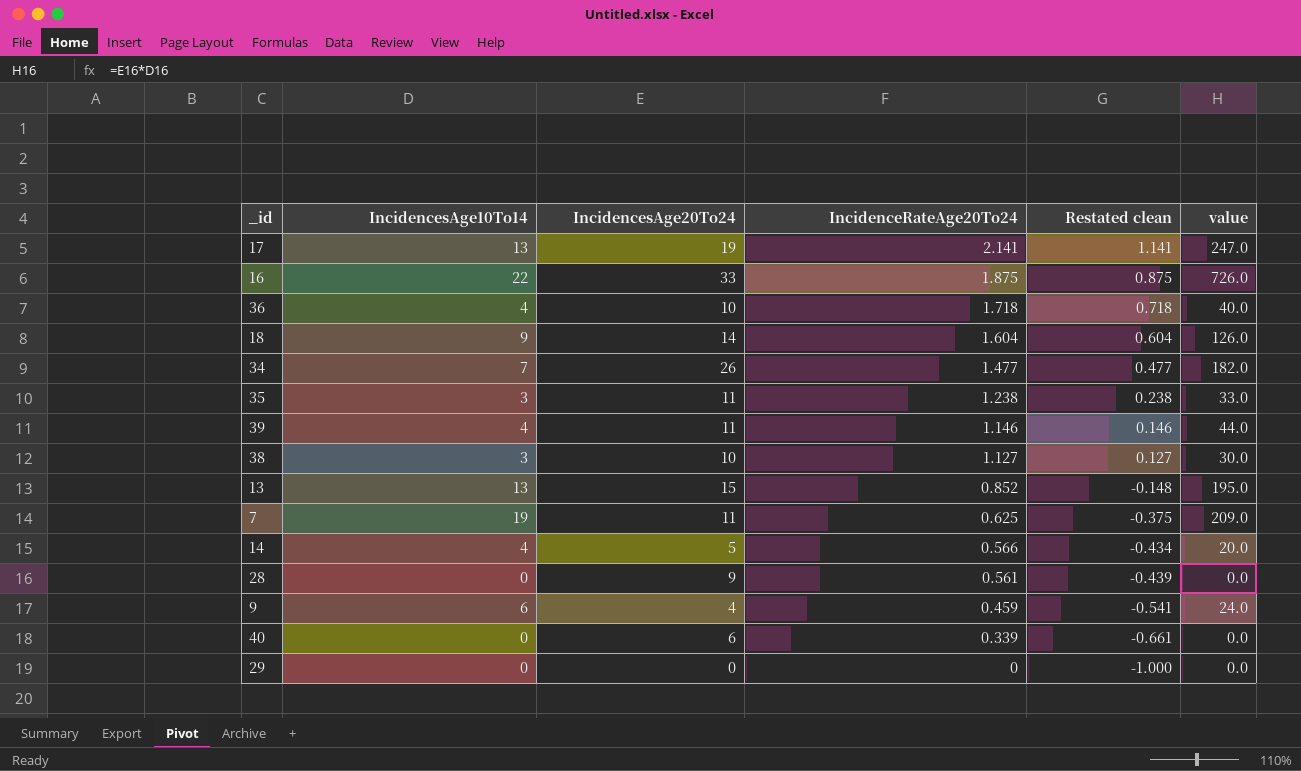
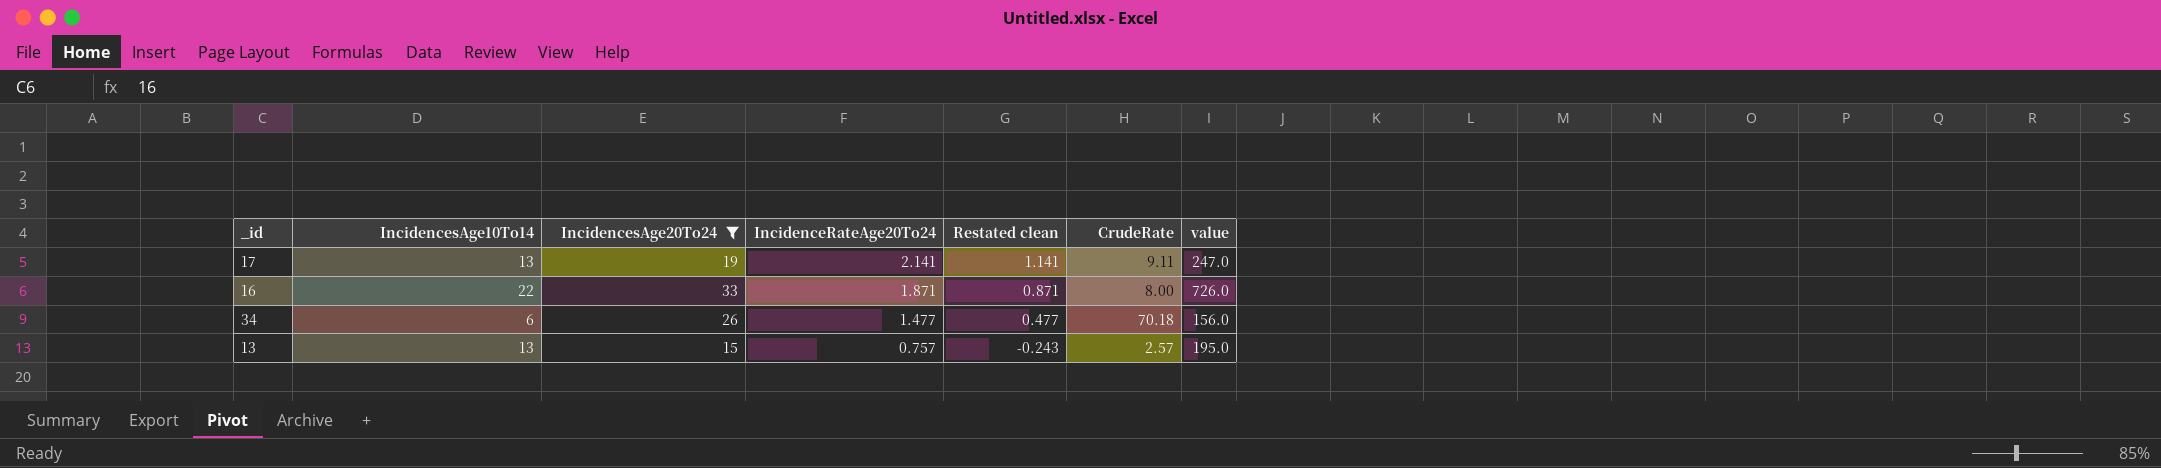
filter: none -> IncidencesAge20To24 >= 15
column CrudeRate | position: none -> 6
16 | IncidenceRateAge20To24: 1.875 -> 1.871
16 | Restated clean: 0.875 -> 0.871
34 | IncidencesAge10To14: 7 -> 6
34 | value: 182.0 -> 156.0
13 | IncidenceRateAge20To24: 0.852 -> 0.757
13 | Restated clean: -0.148 -> -0.243

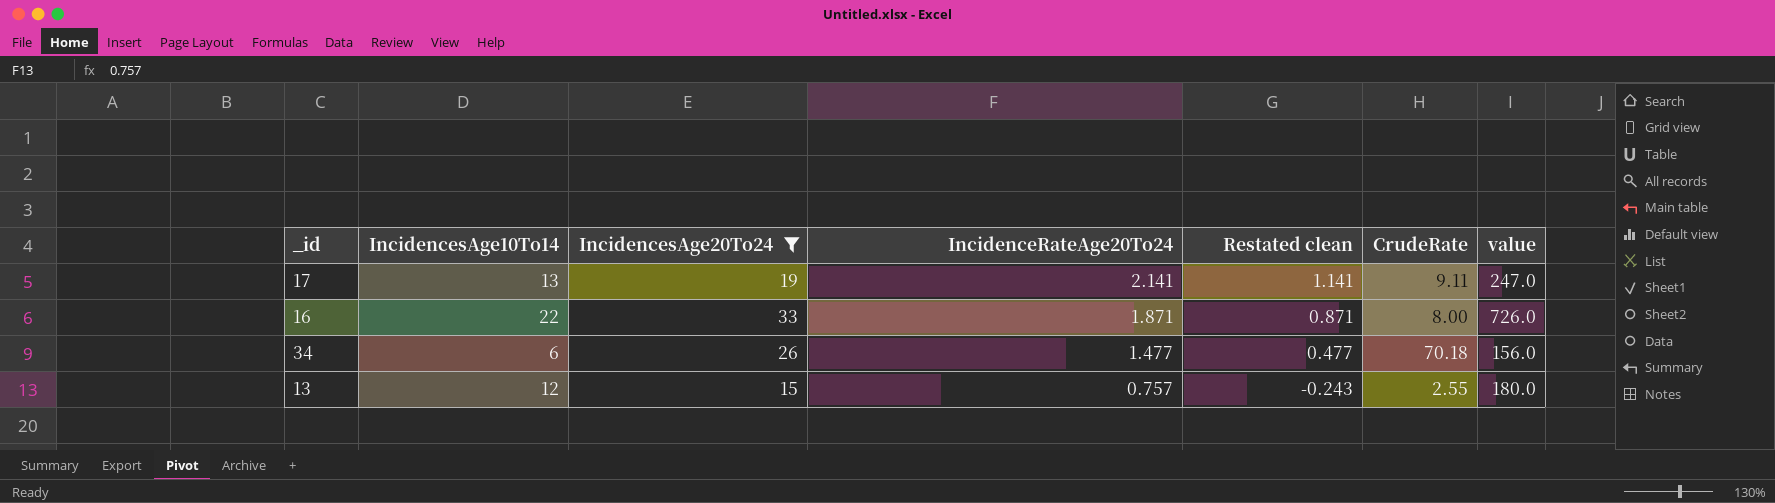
13 | IncidencesAge10To14: 13 -> 12
13 | CrudeRate: 2.57 -> 2.55
13 | value: 195.0 -> 180.0

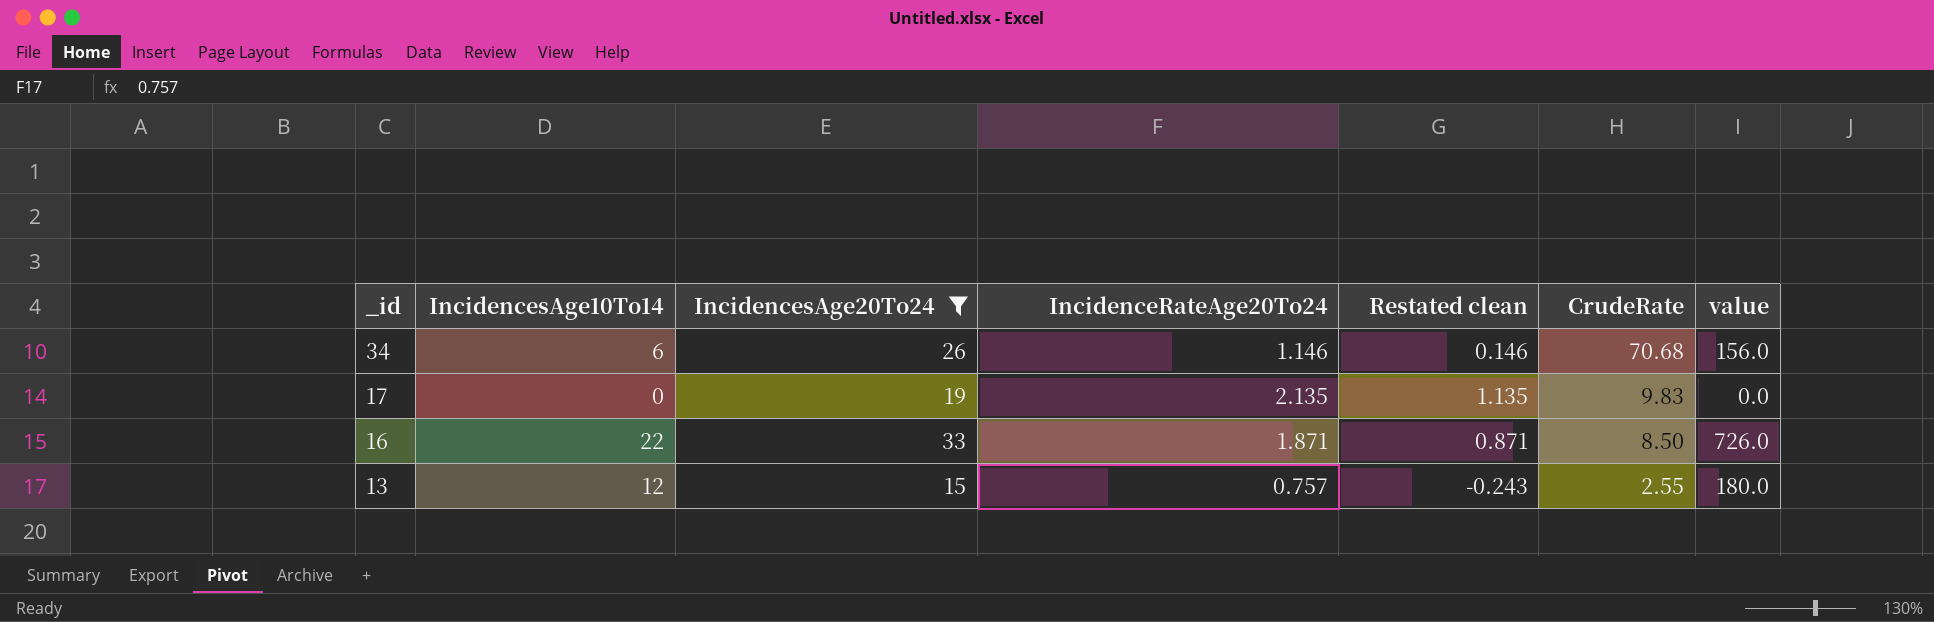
row order: IncidenceRateAge20To24 descending -> _id descending
34 | IncidenceRateAge20To24: 1.477 -> 1.146
34 | Restated clean: 0.477 -> 0.146
34 | CrudeRate: 70.18 -> 70.68
17 | IncidencesAge10To14: 13 -> 0
17 | IncidenceRateAge20To24: 2.141 -> 2.135
17 | Restated clean: 1.141 -> 1.135
17 | CrudeRate: 9.11 -> 9.83
17 | value: 247.0 -> 0.0
16 | CrudeRate: 8.00 -> 8.50

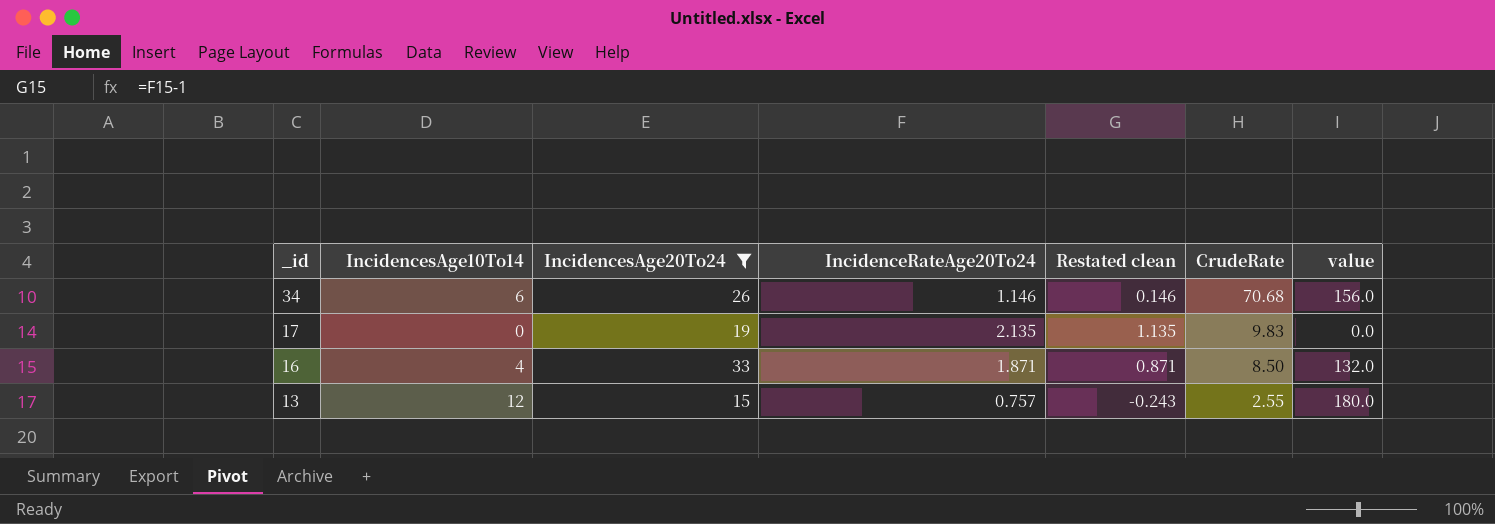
16 | IncidencesAge10To14: 22 -> 4
16 | value: 726.0 -> 132.0

